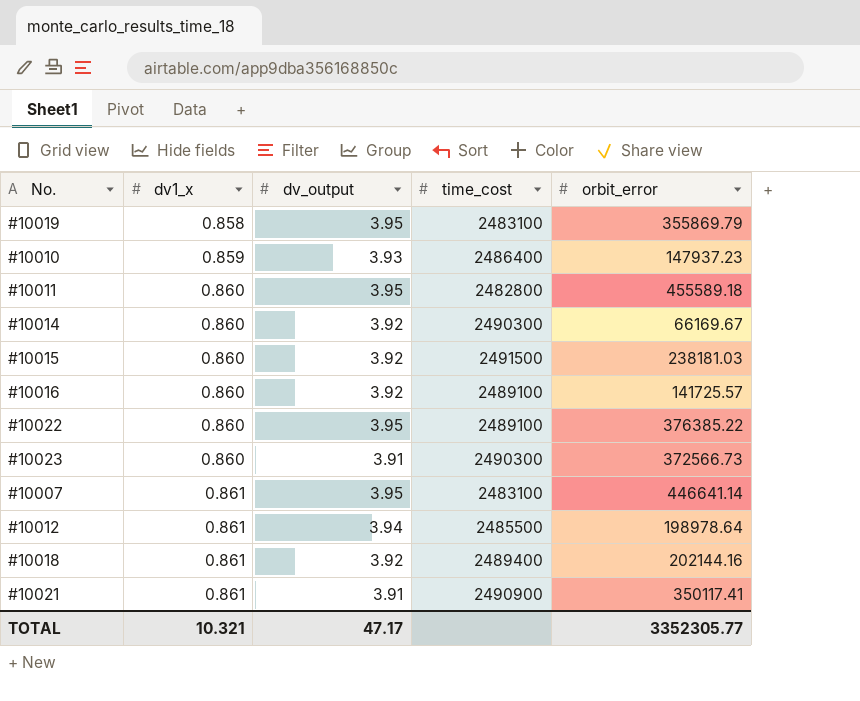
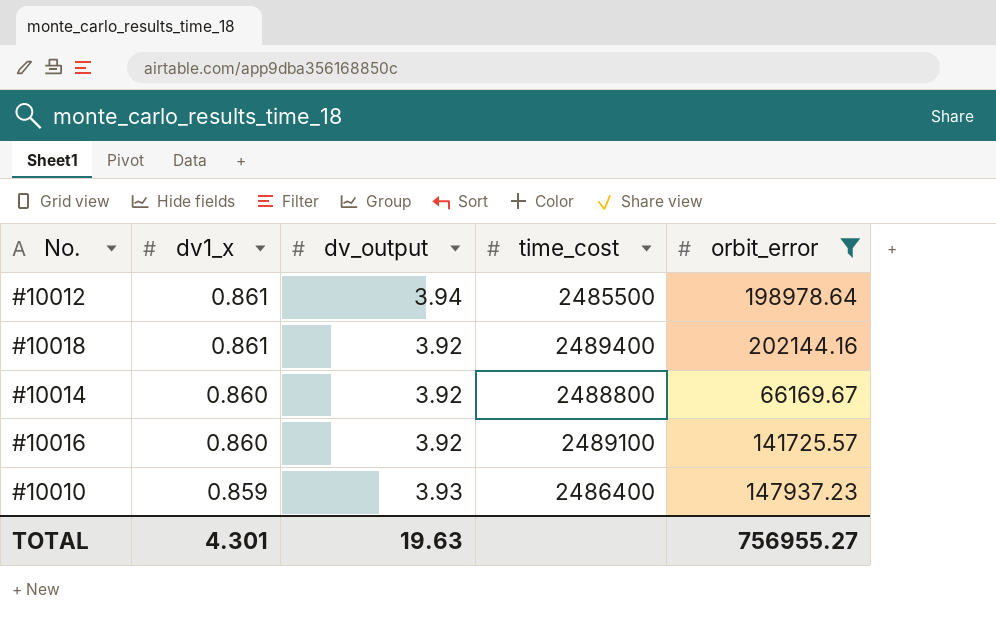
filter: none -> orbit_error <= 202144.16
row order: dv1_x ascending -> dv1_x descending
#10014 | time_cost: 2490300 -> 2488800
TOTAL | dv1_x: 10.321 -> 4.301
TOTAL | dv_output: 47.17 -> 19.63
TOTAL | orbit_error: 3352305.77 -> 756955.27

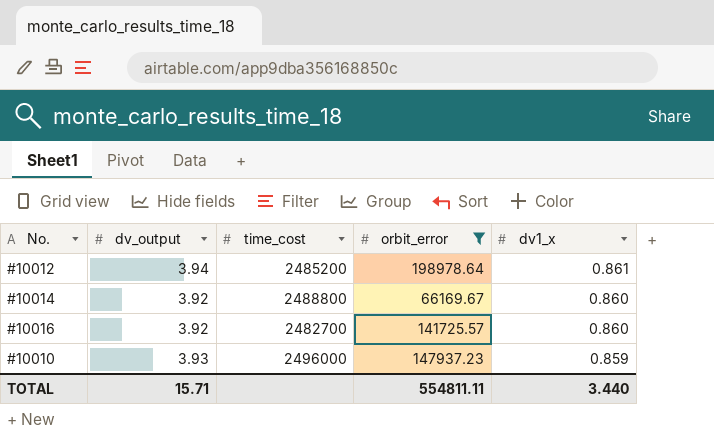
column dv1_x | position: 2 -> 5
row #10018: 0.861 | 3.92 | 2489400 | 202144.16 -> none
#10012 | time_cost: 2485500 -> 2485200
#10016 | time_cost: 2489100 -> 2482700
#10010 | time_cost: 2486400 -> 2496000
TOTAL | dv_output: 19.63 -> 15.71
TOTAL | orbit_error: 756955.27 -> 554811.11
TOTAL | dv1_x: 4.301 -> 3.440

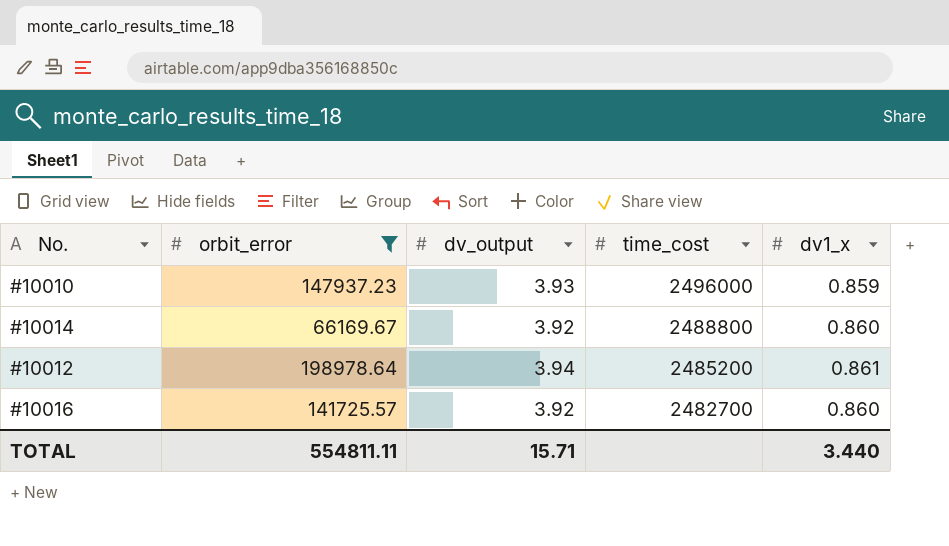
row order: dv1_x descending -> time_cost descending
column orbit_error | position: 4 -> 2

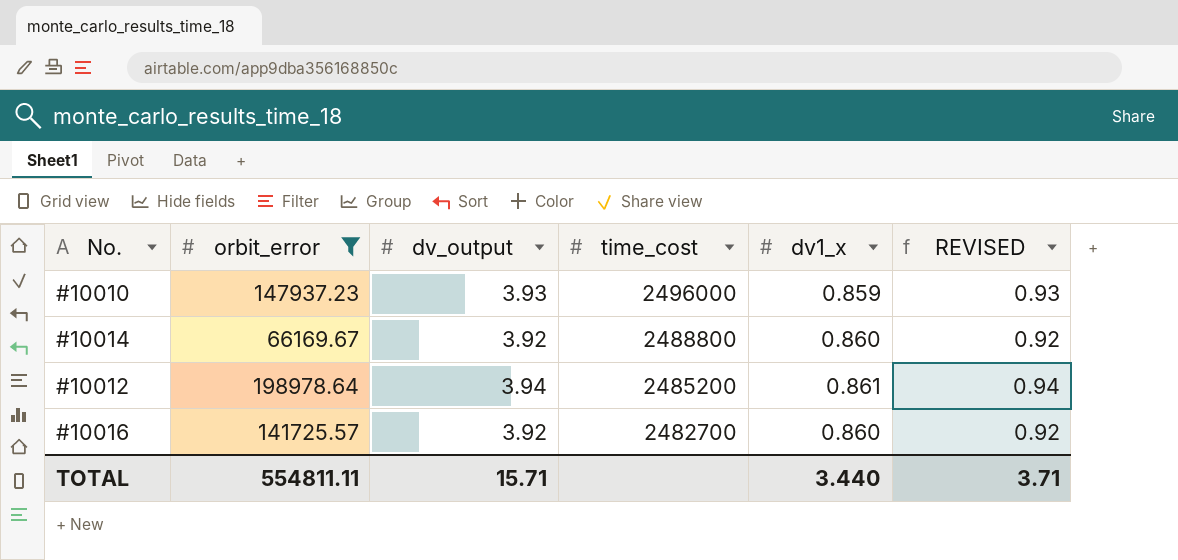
column REVISED | formula: none -> [dv_output] - 3

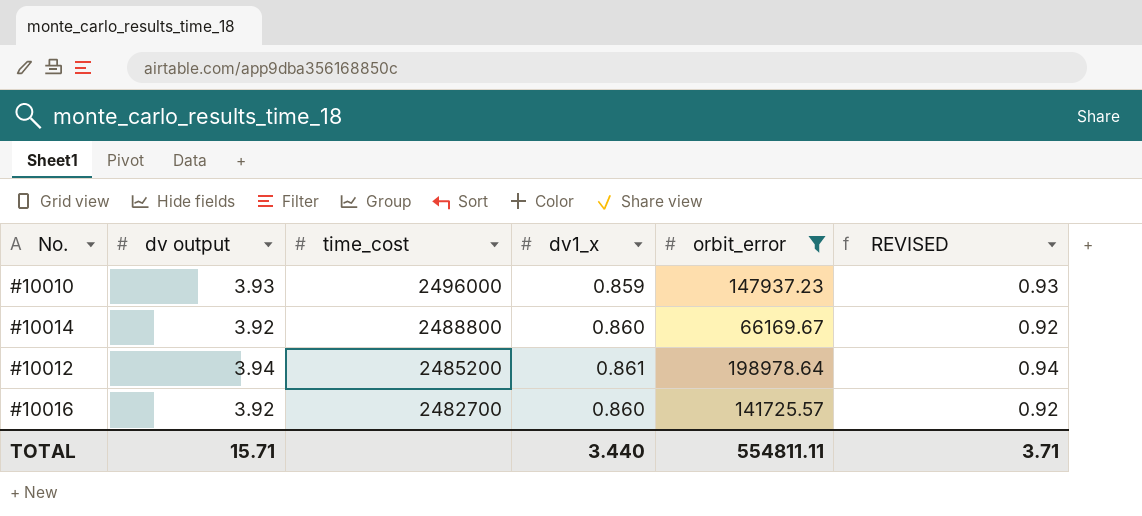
column name: dv_output -> dv output
column orbit_error | position: 2 -> 5

